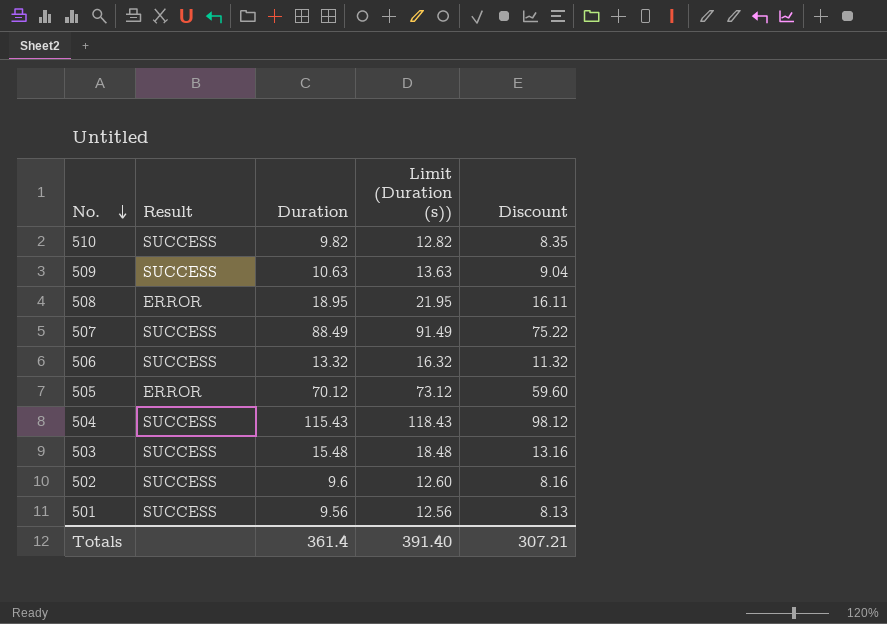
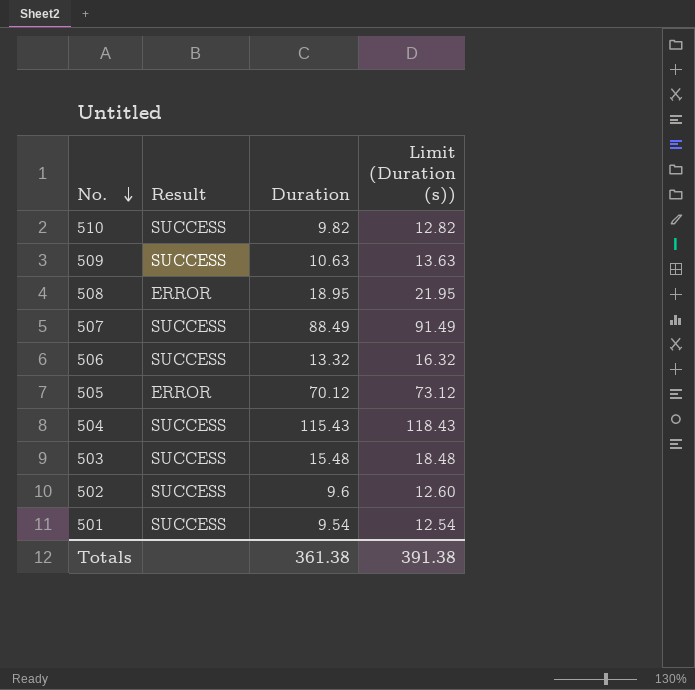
column Discount | formula: [Duration] * 0.85 -> none
501 | Duration: 9.56 -> 9.54
501 | Limit (Duration (s)): 12.56 -> 12.54
Totals | Duration: 361.4 -> 361.38
Totals | Limit (Duration (s)): 391.40 -> 391.38

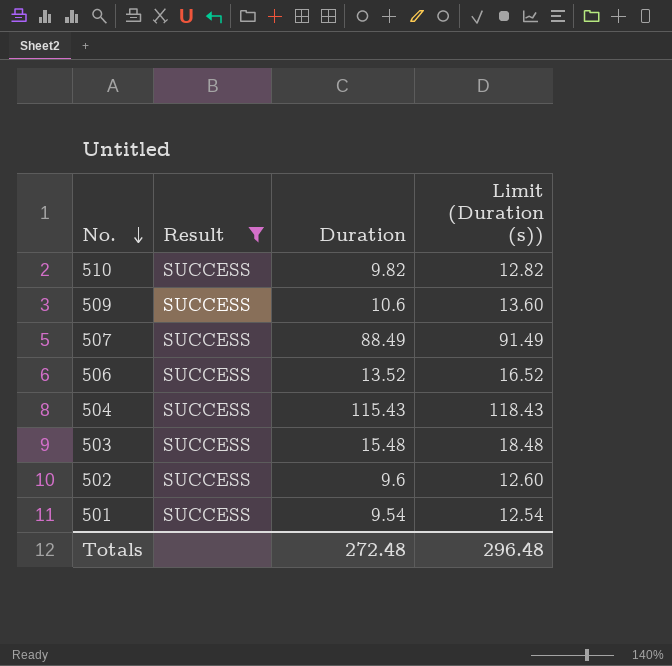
filter: none -> Result = SUCCESS
509 | Duration: 10.63 -> 10.6
509 | Limit (Duration (s)): 13.63 -> 13.60
506 | Duration: 13.32 -> 13.52
506 | Limit (Duration (s)): 16.32 -> 16.52
Totals | Duration: 361.38 -> 272.48
Totals | Limit (Duration (s)): 391.38 -> 296.48

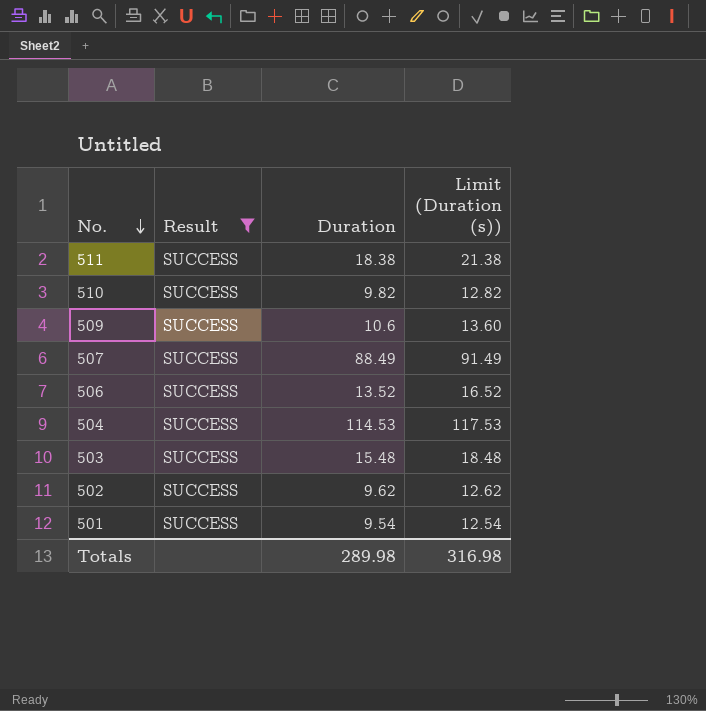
row 511: none -> SUCCESS | 18.38 | 21.38
504 | Duration: 115.43 -> 114.53
504 | Limit (Duration (s)): 118.43 -> 117.53
502 | Duration: 9.6 -> 9.62
502 | Limit (Duration (s)): 12.60 -> 12.62
Totals | Duration: 272.48 -> 289.98
Totals | Limit (Duration (s)): 296.48 -> 316.98

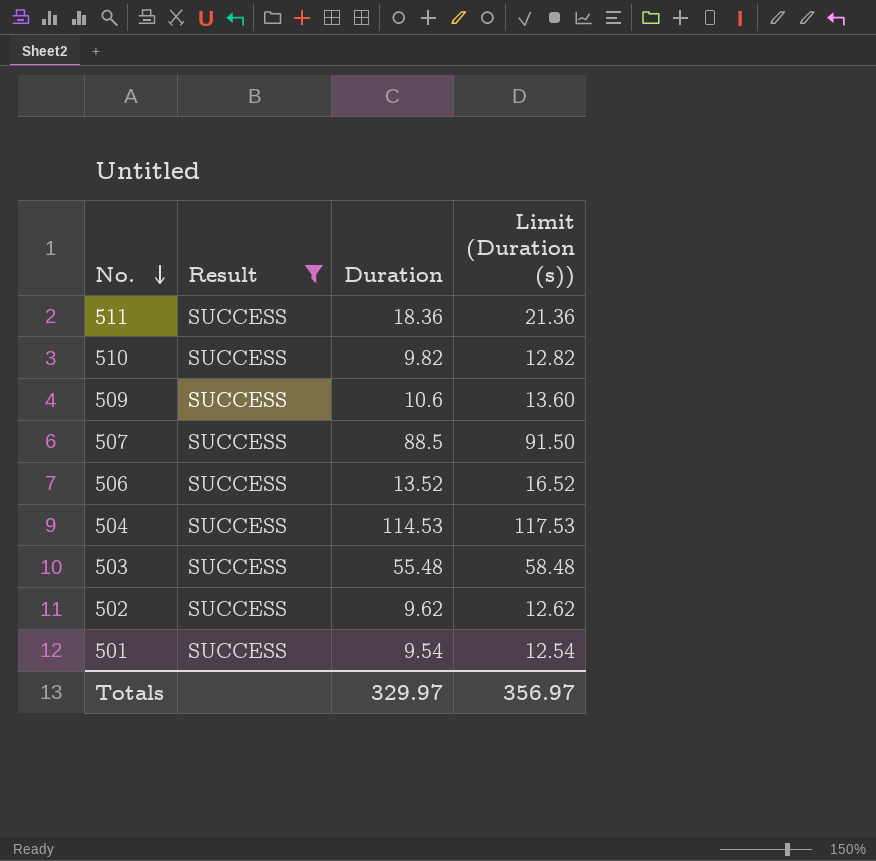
511 | Duration: 18.38 -> 18.36
511 | Limit (Duration (s)): 21.38 -> 21.36
507 | Duration: 88.49 -> 88.5
507 | Limit (Duration (s)): 91.49 -> 91.50
503 | Duration: 15.48 -> 55.48
503 | Limit (Duration (s)): 18.48 -> 58.48
Totals | Duration: 289.98 -> 329.97
Totals | Limit (Duration (s)): 316.98 -> 356.97

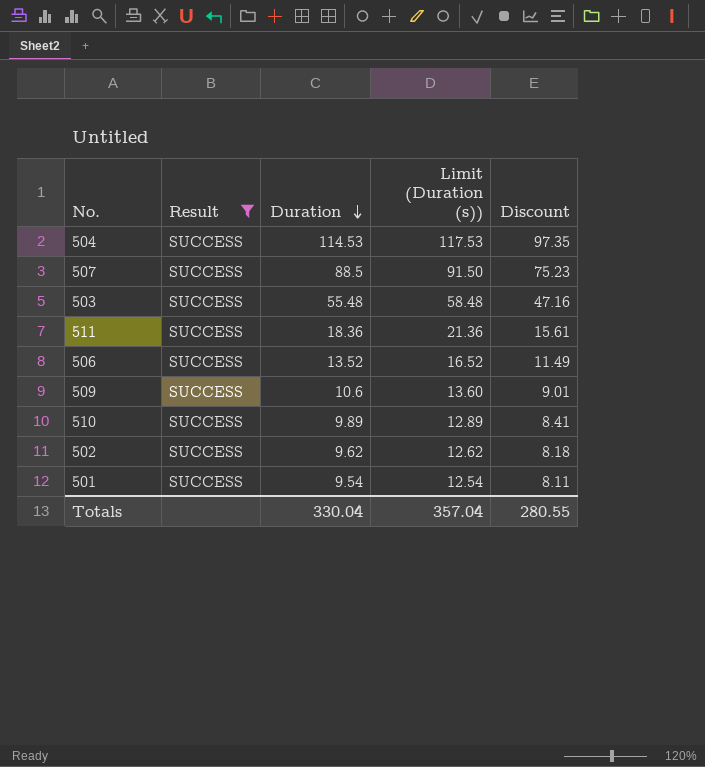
row order: No. descending -> Duration descending
column Discount | formula: none -> [Duration] * 0.85
510 | Duration: 9.82 -> 9.89
510 | Limit (Duration (s)): 12.82 -> 12.89
Totals | Duration: 329.97 -> 330.04
Totals | Limit (Duration (s)): 356.97 -> 357.04

